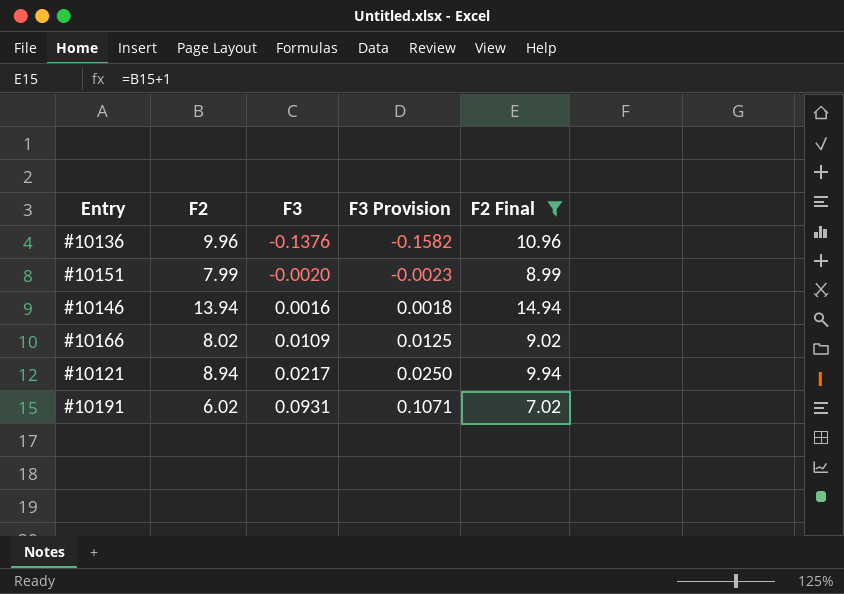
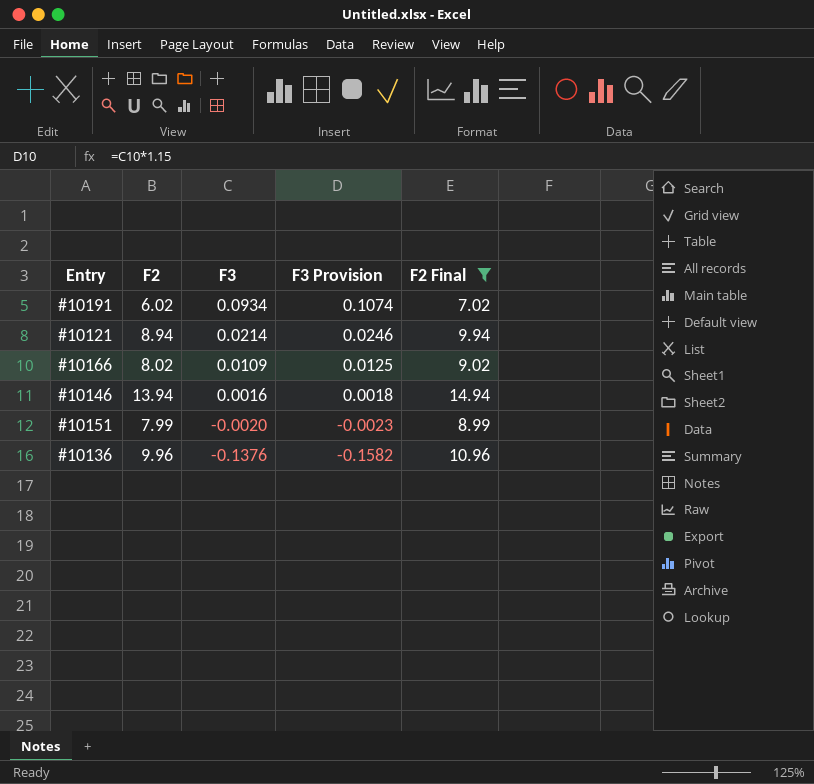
row order: F3 ascending -> F3 descending
#10191 | F3: 0.0931 -> 0.0934
#10191 | F3 Provision: 0.1071 -> 0.1074
#10121 | F3: 0.0217 -> 0.0214
#10121 | F3 Provision: 0.0250 -> 0.0246

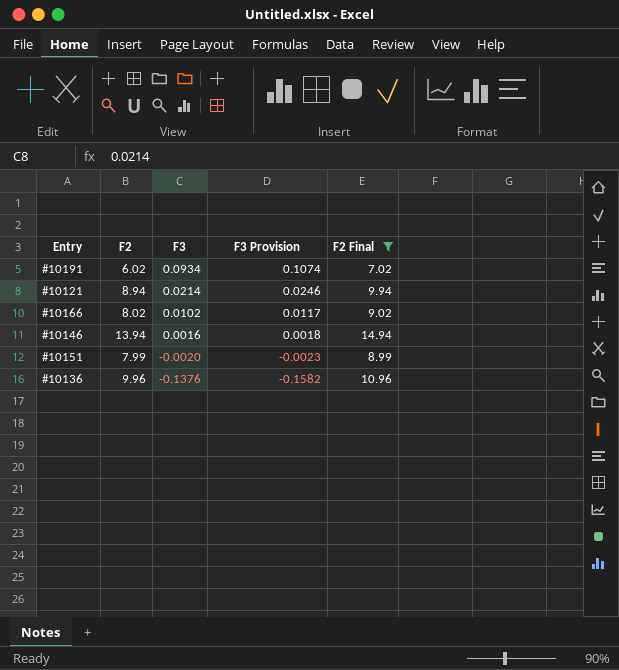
#10166 | F3: 0.0109 -> 0.0102
#10166 | F3 Provision: 0.0125 -> 0.0117

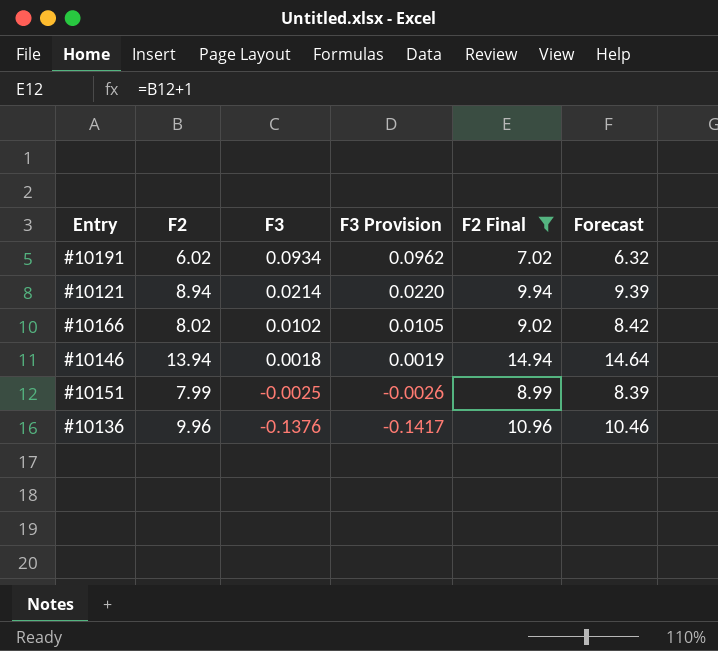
column F3 Provision | formula: [F3] * 1.15 -> [F3] * 1.03
column Forecast | formula: none -> [F2] * 1.05
#10146 | F3: 0.0016 -> 0.0018
#10151 | F3: -0.0020 -> -0.0025

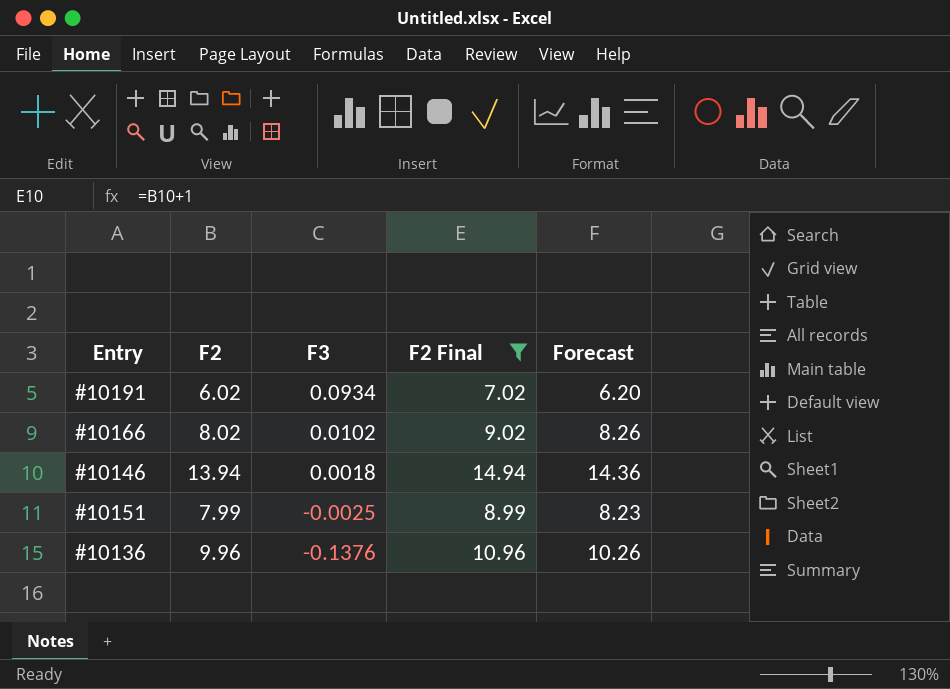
column F3 Provision | formula: [F3] * 1.03 -> none
column Forecast | formula: [F2] * 1.05 -> [F2] * 1.03
row #10121: 8.94 | 0.0214 | 0.0220 | 9.94 | 9.39 -> none

